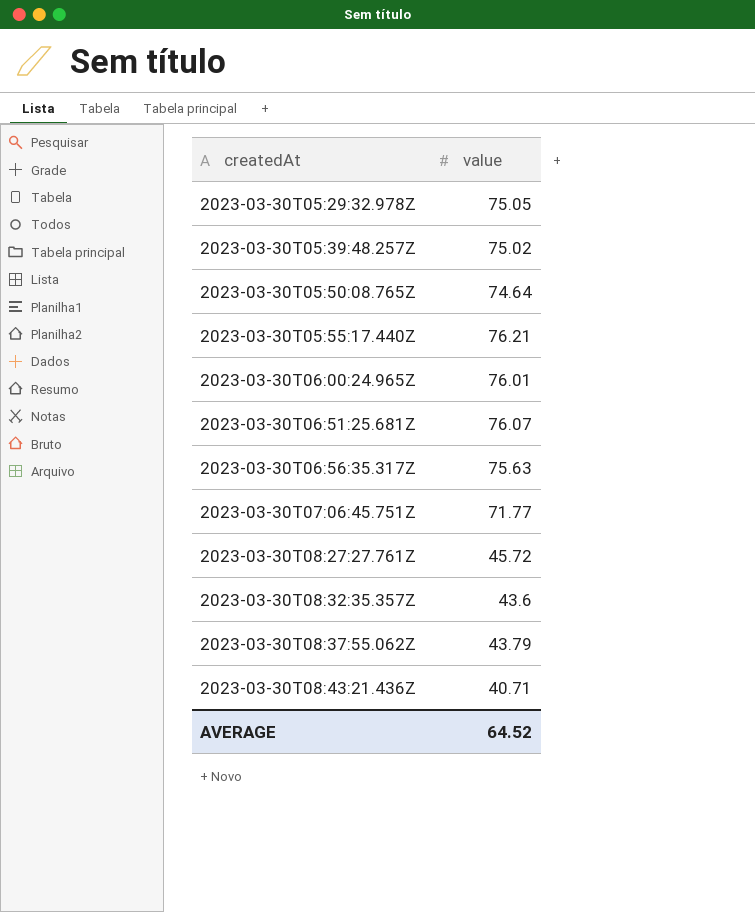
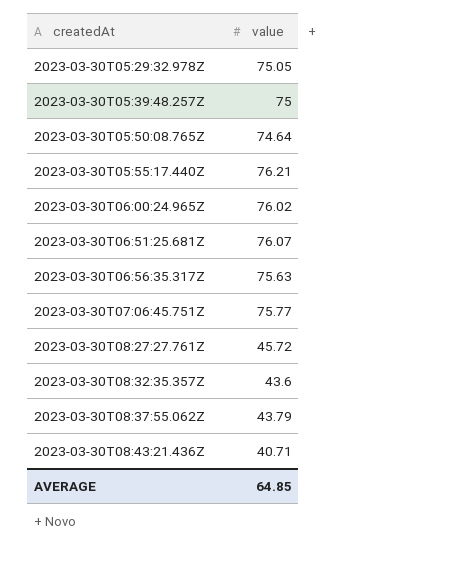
2023-03-30T05:39:48.257Z | value: 75.02 -> 75
2023-03-30T06:00:24.965Z | value: 76.01 -> 76.02
2023-03-30T07:06:45.751Z | value: 71.77 -> 75.77
AVERAGE | value: 64.52 -> 64.85

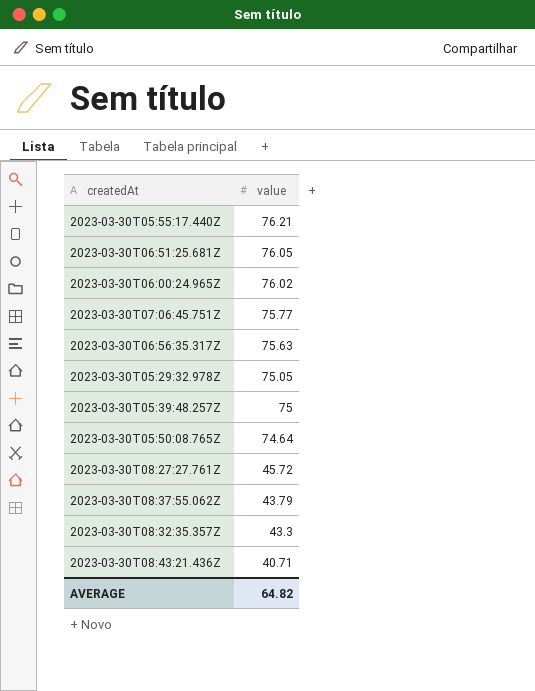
row order: createdAt ascending -> value descending
2023-03-30T06:51:25.681Z | value: 76.07 -> 76.05
2023-03-30T08:32:35.357Z | value: 43.6 -> 43.3
AVERAGE | value: 64.85 -> 64.82

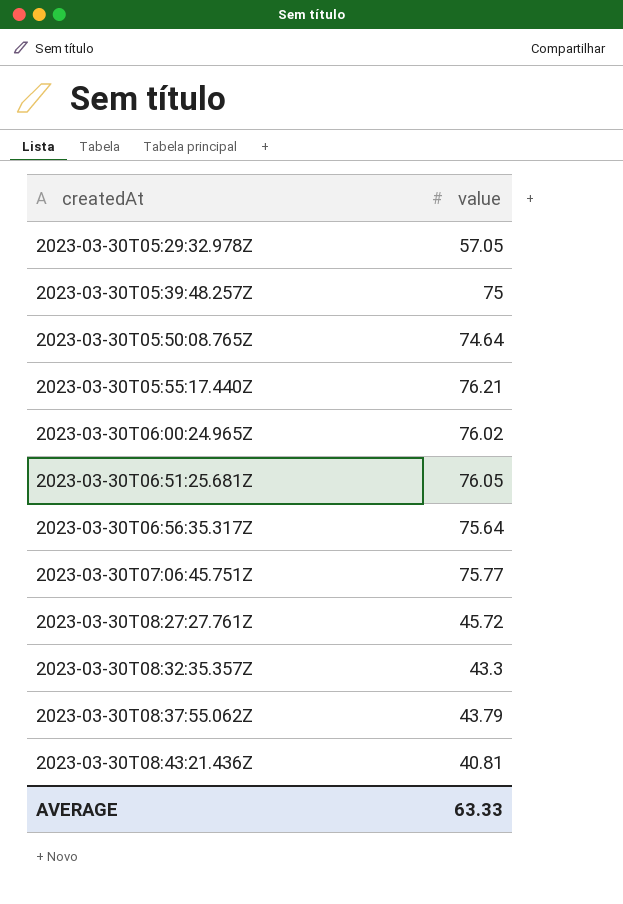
row order: value descending -> createdAt ascending
2023-03-30T05:29:32.978Z | value: 75.05 -> 57.05
2023-03-30T06:56:35.317Z | value: 75.63 -> 75.64
2023-03-30T08:43:21.436Z | value: 40.71 -> 40.81
AVERAGE | value: 64.82 -> 63.33

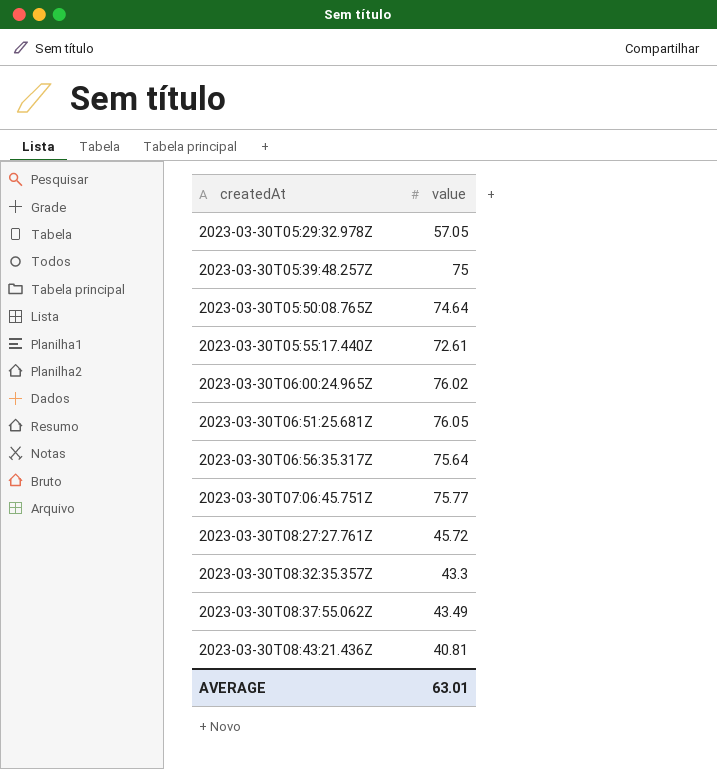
2023-03-30T05:55:17.440Z | value: 76.21 -> 72.61
2023-03-30T08:37:55.062Z | value: 43.79 -> 43.49
AVERAGE | value: 63.33 -> 63.01

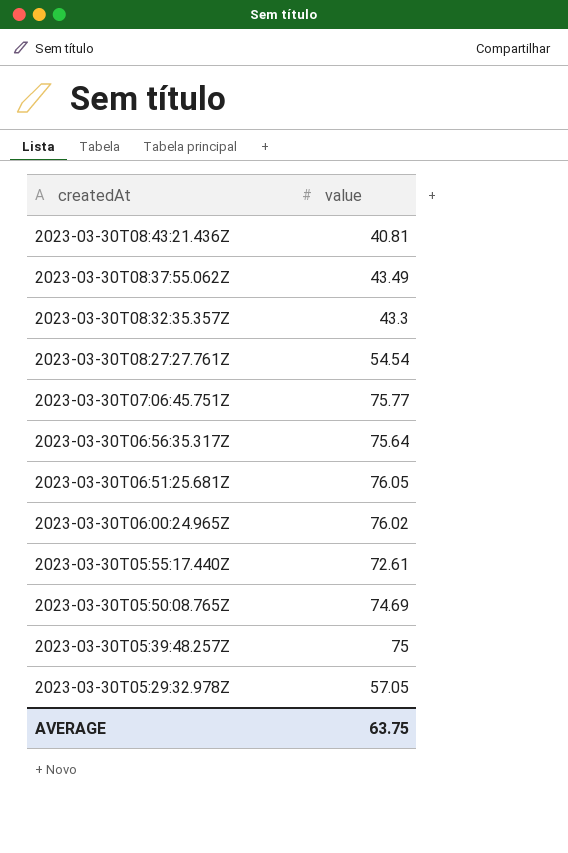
row order: createdAt ascending -> createdAt descending
2023-03-30T08:27:27.761Z | value: 45.72 -> 54.54
2023-03-30T05:50:08.765Z | value: 74.64 -> 74.69
AVERAGE | value: 63.01 -> 63.75

